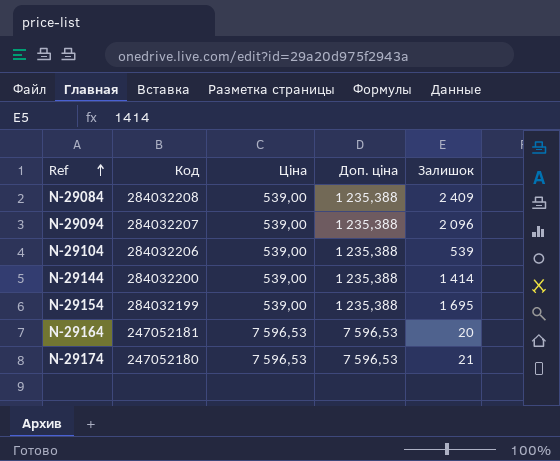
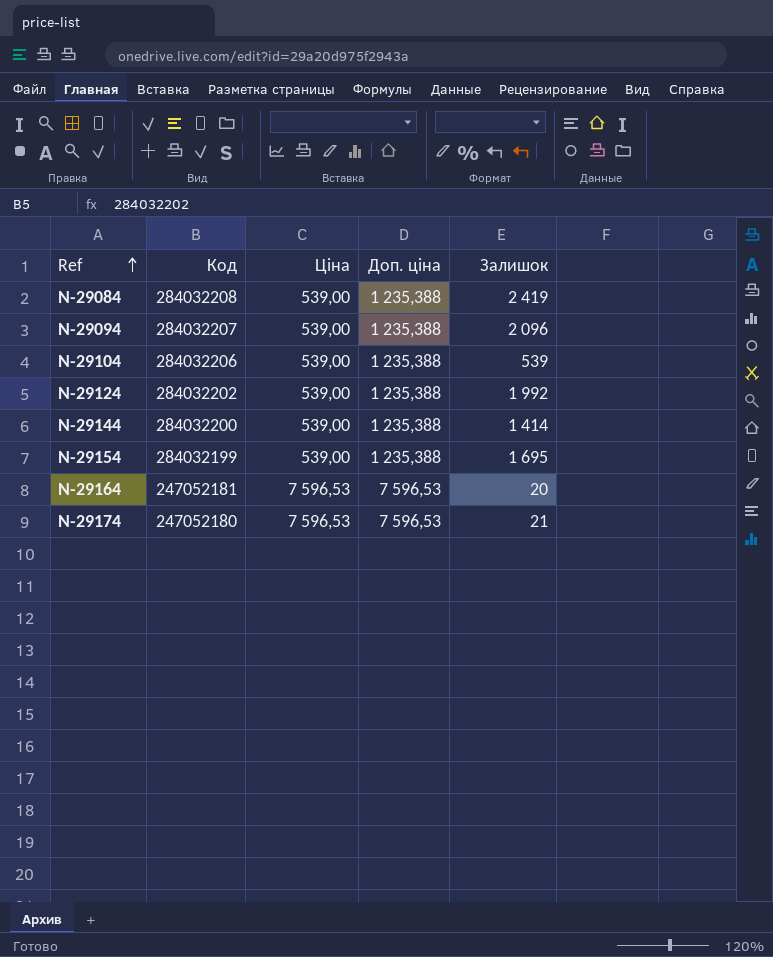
N-29084 | Залишок: 2 409 -> 2 419
row N-29124: none -> 284032202 | 539,00 | 1 235,388 | 1 992

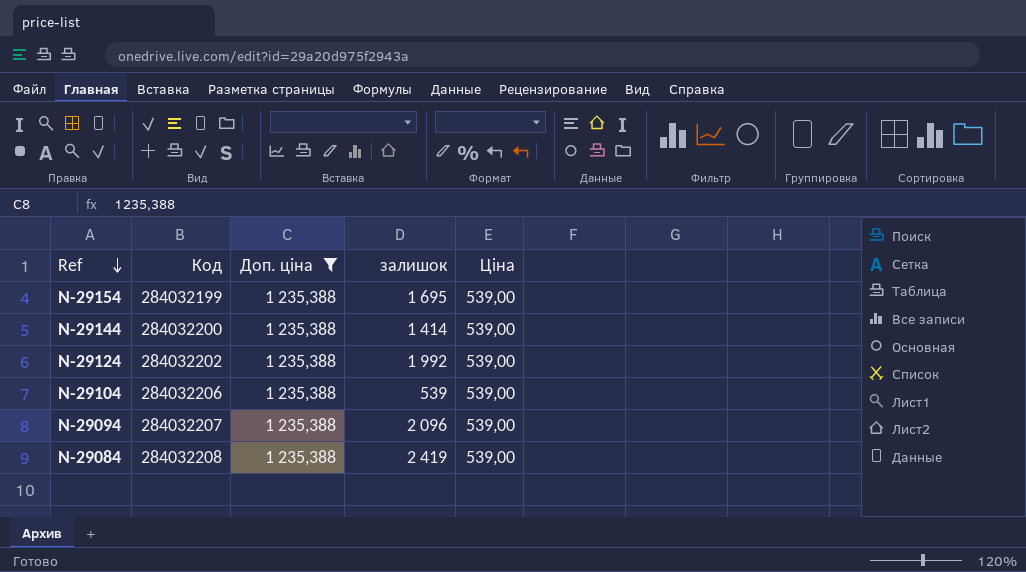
filter: none -> Доп. ціна = 1 235,388
row order: Ref ascending -> Ref descending
column name: Залишок -> залишок
column Ціна | position: 3 -> 5

